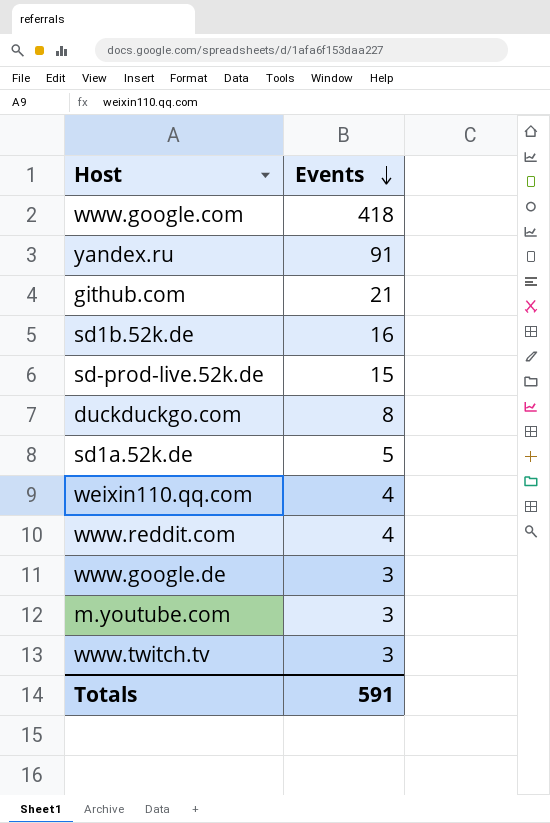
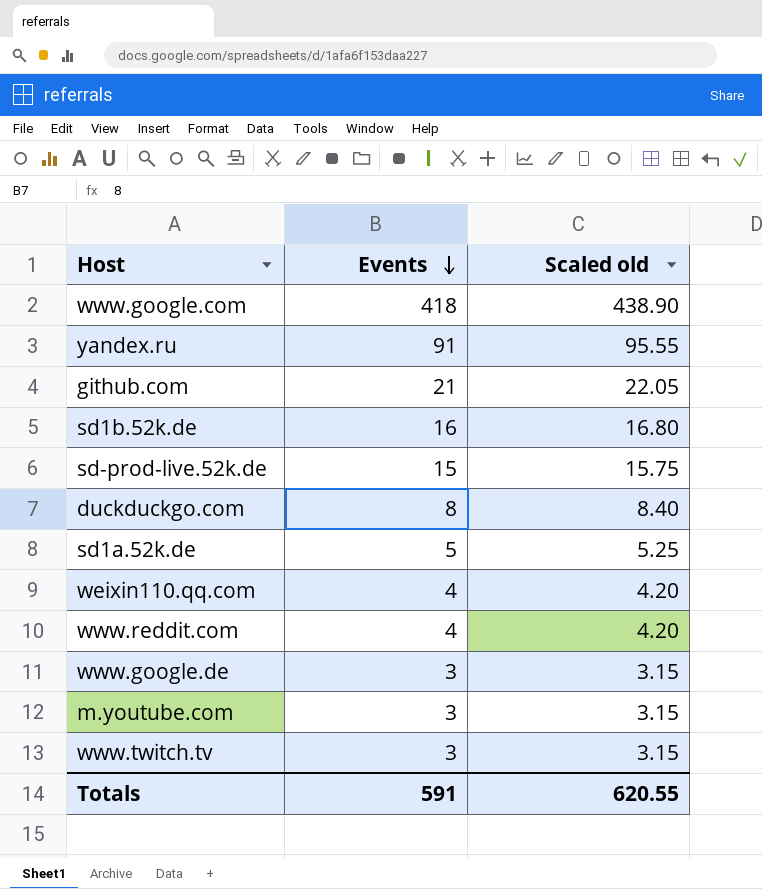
column Scaled old | formula: none -> [Events] * 1.05

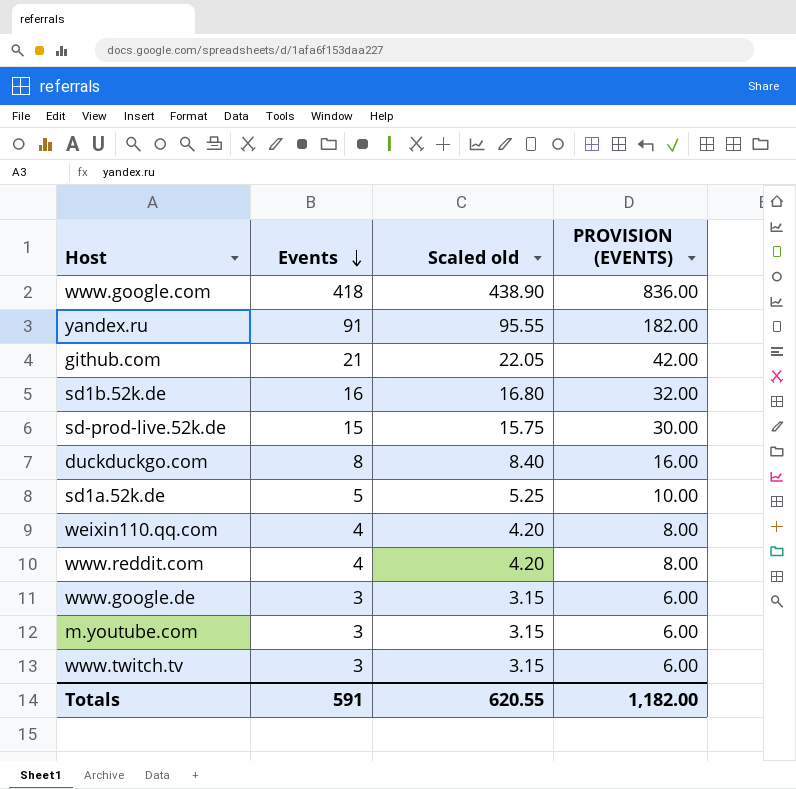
column PROVISION (EVENTS) | formula: none -> [Events] * 2

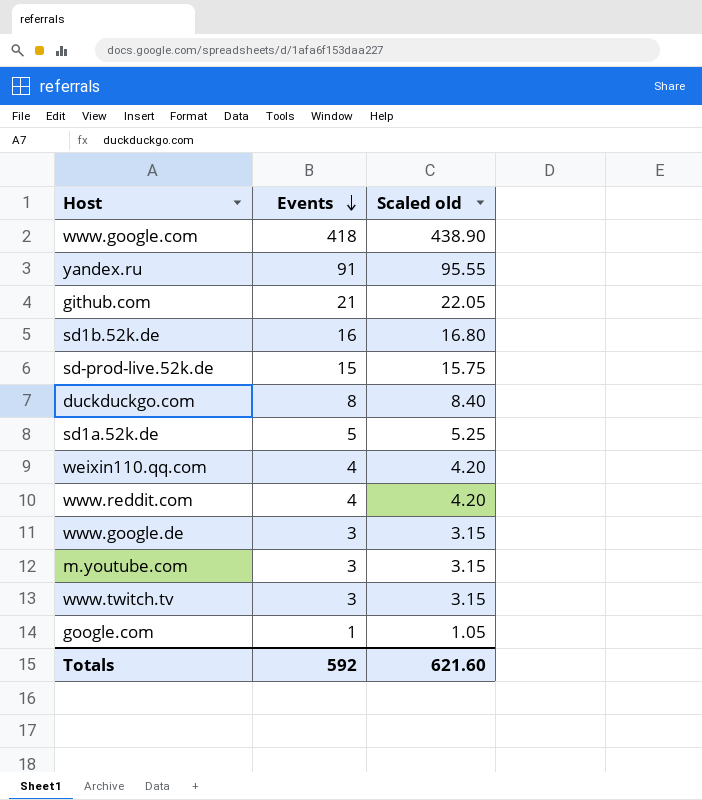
column PROVISION (EVENTS) | formula: [Events] * 2 -> none
row google.com: none -> 1 | 1.05
Totals | Events: 591 -> 592
Totals | Scaled old: 620.55 -> 621.60

